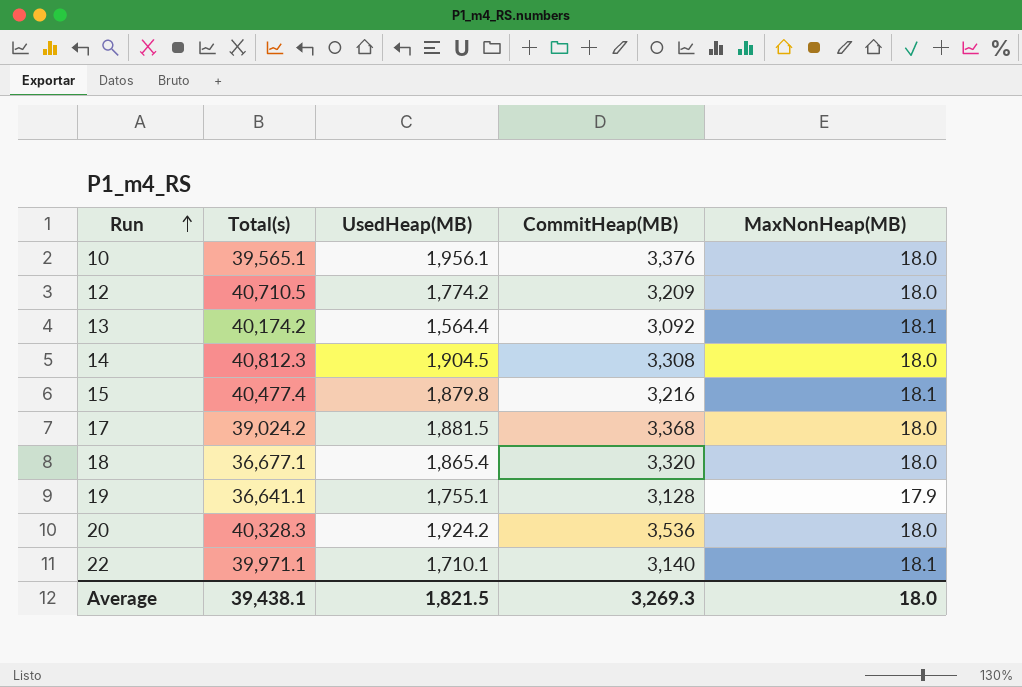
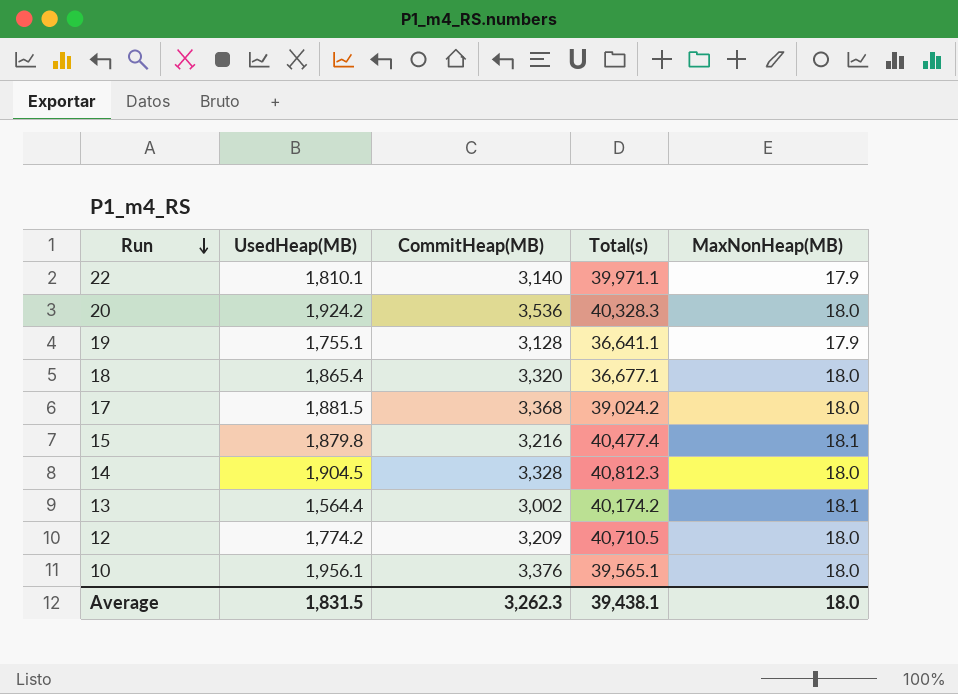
row order: Run ascending -> Run descending
column Total(s) | position: 2 -> 4
22 | UsedHeap(MB): 1,710.1 -> 1,810.1
22 | MaxNonHeap(MB): 18.1 -> 17.9
14 | CommitHeap(MB): 3,308 -> 3,328
13 | CommitHeap(MB): 3,092 -> 3,002
Average | UsedHeap(MB): 1,821.5 -> 1,831.5
Average | CommitHeap(MB): 3,269.3 -> 3,262.3

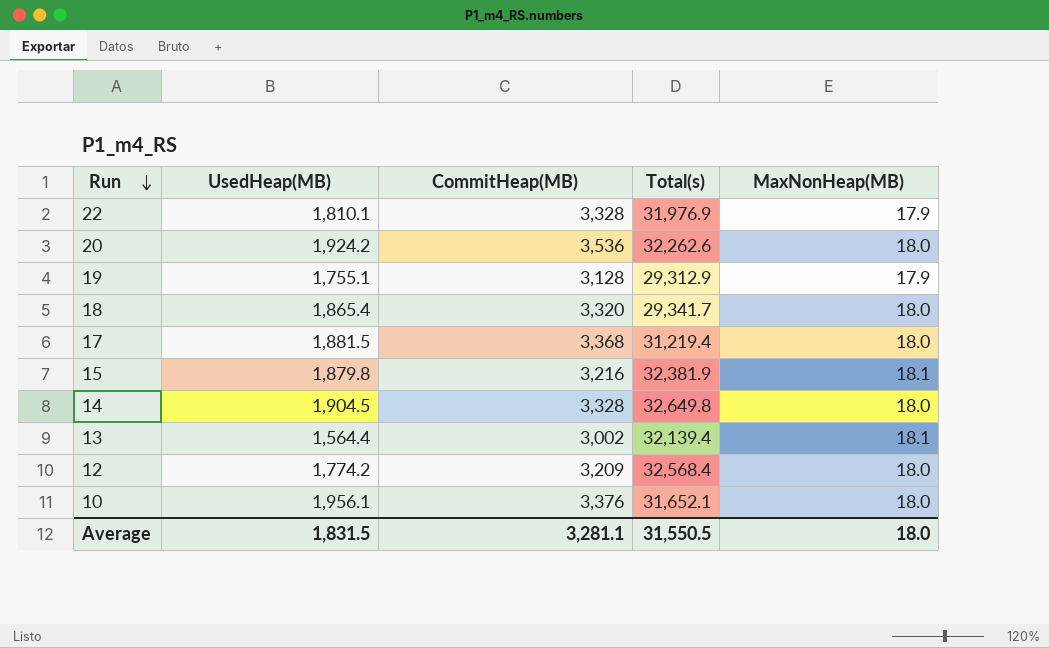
22 | CommitHeap(MB): 3,140 -> 3,328
22 | Total(s): 39,971.1 -> 31,976.9
20 | Total(s): 40,328.3 -> 32,262.6
19 | Total(s): 36,641.1 -> 29,312.9
18 | Total(s): 36,677.1 -> 29,341.7
17 | Total(s): 39,024.2 -> 31,219.4
15 | Total(s): 40,477.4 -> 32,381.9
14 | Total(s): 40,812.3 -> 32,649.8
13 | Total(s): 40,174.2 -> 32,139.4
12 | Total(s): 40,710.5 -> 32,568.4
10 | Total(s): 39,565.1 -> 31,652.1
Average | CommitHeap(MB): 3,262.3 -> 3,281.1
Average | Total(s): 39,438.1 -> 31,550.5

